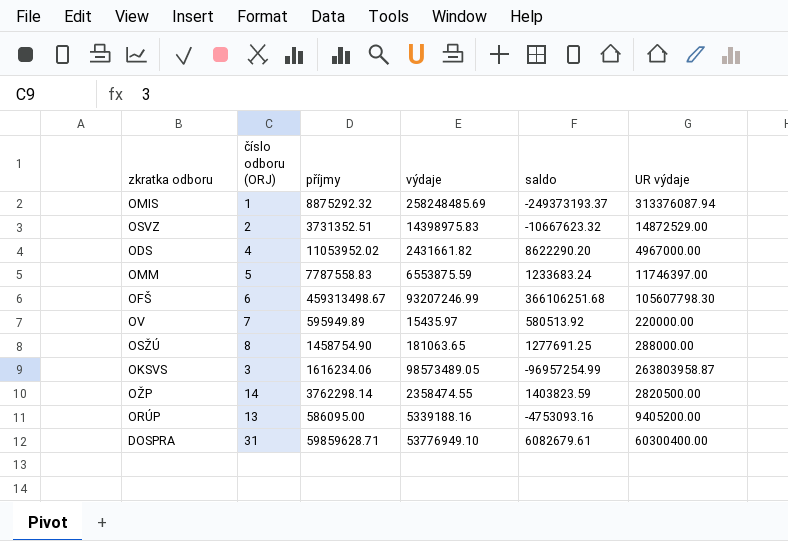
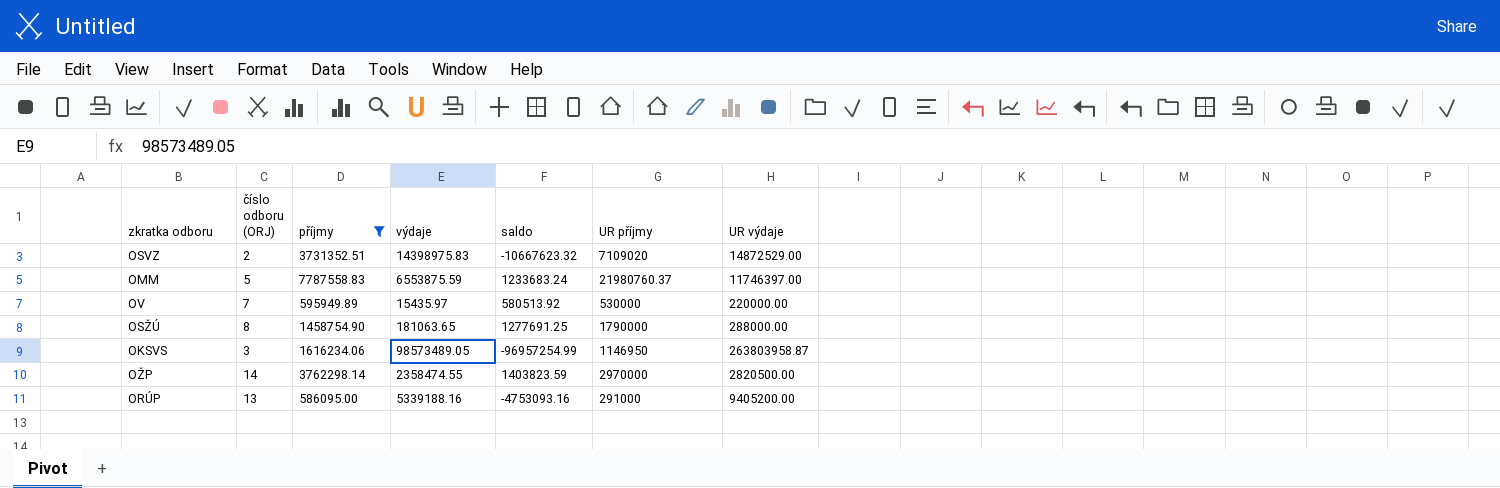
filter: none -> příjmy <= 7787558.83
column UR příjmy | position: none -> 6

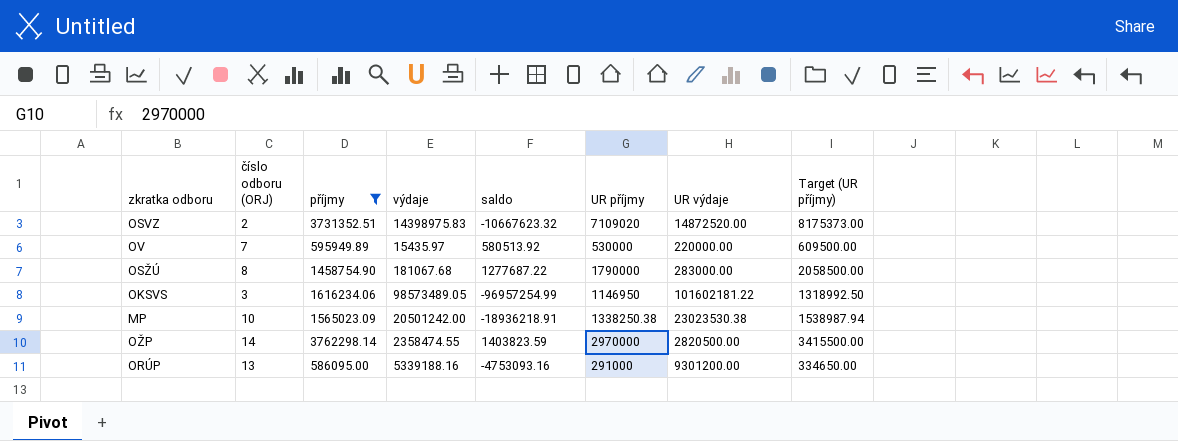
column Target (UR příjmy) | formula: none -> [UR příjmy] * 1.15
row OMM: 5 | 7787558.83 | 6553875.59 | 1233683.24 | 21980760.37 | 11746397.00 -> none
OSVZ | UR výdaje: 14872529.00 -> 14872520.00
OSŽÚ | výdaje: 181063.65 -> 181067.68
OSŽÚ | saldo: 1277691.25 -> 1277687.22
OSŽÚ | UR výdaje: 288000.00 -> 283000.00
OKSVS | UR výdaje: 263803958.87 -> 101602181.22
row MP: none -> 10 | 1565023.09 | 20501242.00 | -18936218.91 | 1338250.38 | 23023530.38 | 1538987.94
ORÚP | UR výdaje: 9405200.00 -> 9301200.00

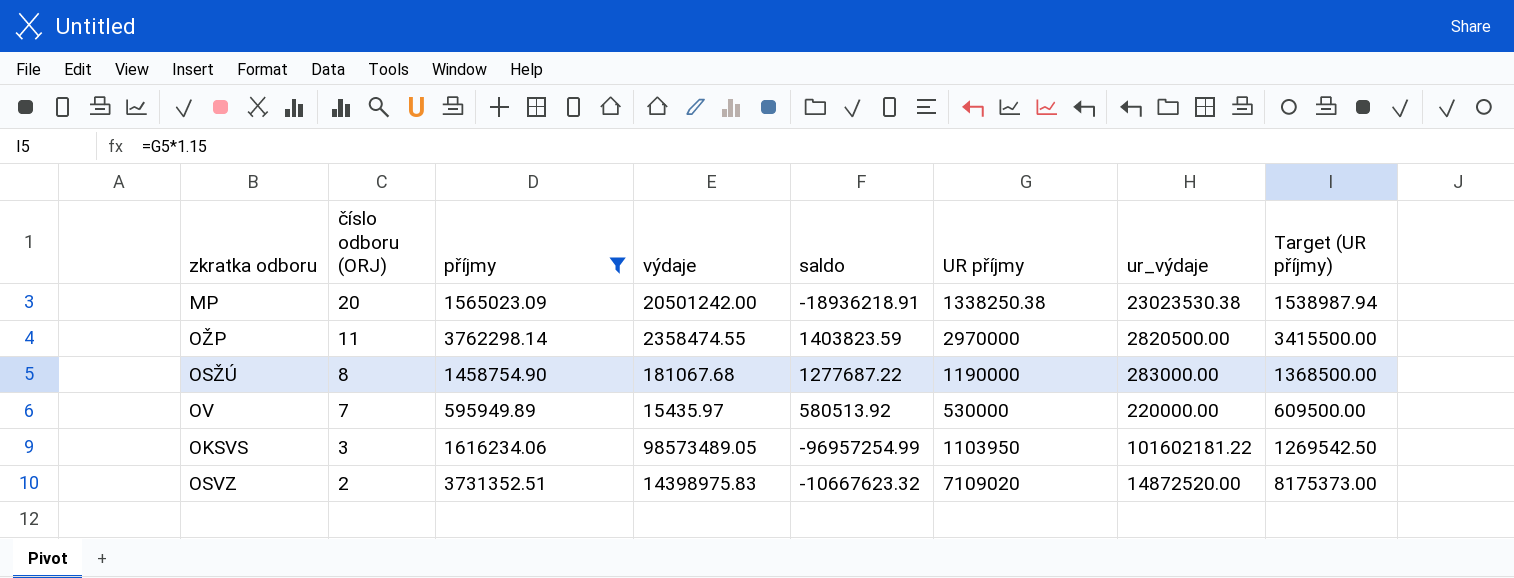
row order: none -> číslo odboru (ORJ) descending
column name: UR výdaje -> ur_výdaje
row ORÚP: 13 | 586095.00 | 5339188.16 | -4753093.16 | 291000 | 9301200.00 | 334650.00 -> none
MP | číslo odboru (ORJ): 10 -> 20
OŽP | číslo odboru (ORJ): 14 -> 11
OSŽÚ | UR příjmy: 1790000 -> 1190000
OSŽÚ | Target (UR příjmy): 2058500.00 -> 1368500.00
OKSVS | UR příjmy: 1146950 -> 1103950
OKSVS | Target (UR příjmy): 1318992.50 -> 1269542.50

